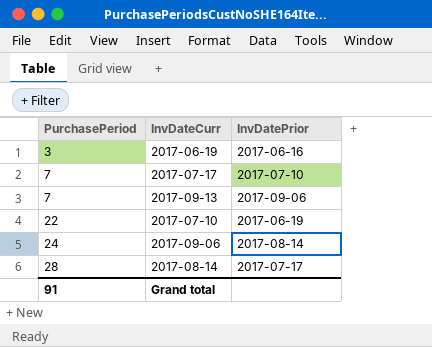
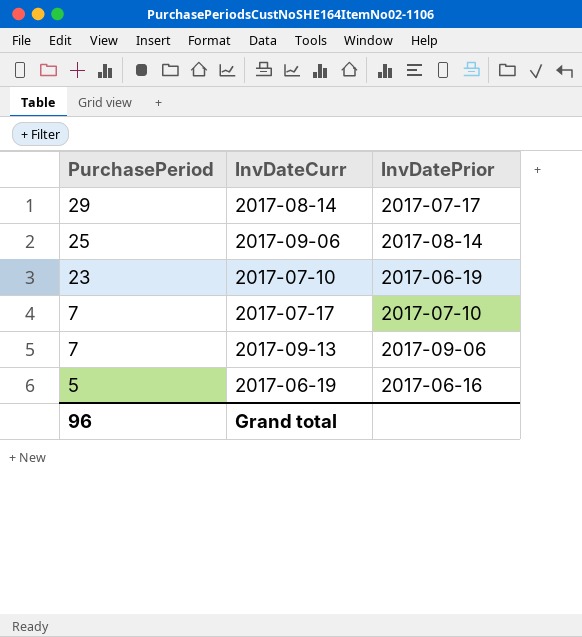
row order: PurchasePeriod ascending -> PurchasePeriod descending
2017-08-14 | PurchasePeriod: 28 -> 29
2017-09-06 | PurchasePeriod: 24 -> 25
2017-07-10 | PurchasePeriod: 22 -> 23
2017-06-19 | PurchasePeriod: 3 -> 5
Grand total | PurchasePeriod: 91 -> 96

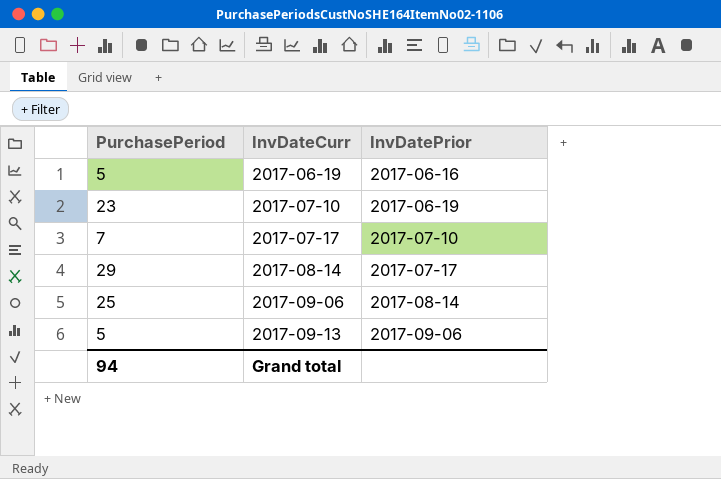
row order: PurchasePeriod descending -> InvDateCurr ascending
2017-09-13 | PurchasePeriod: 7 -> 5
Grand total | PurchasePeriod: 96 -> 94

